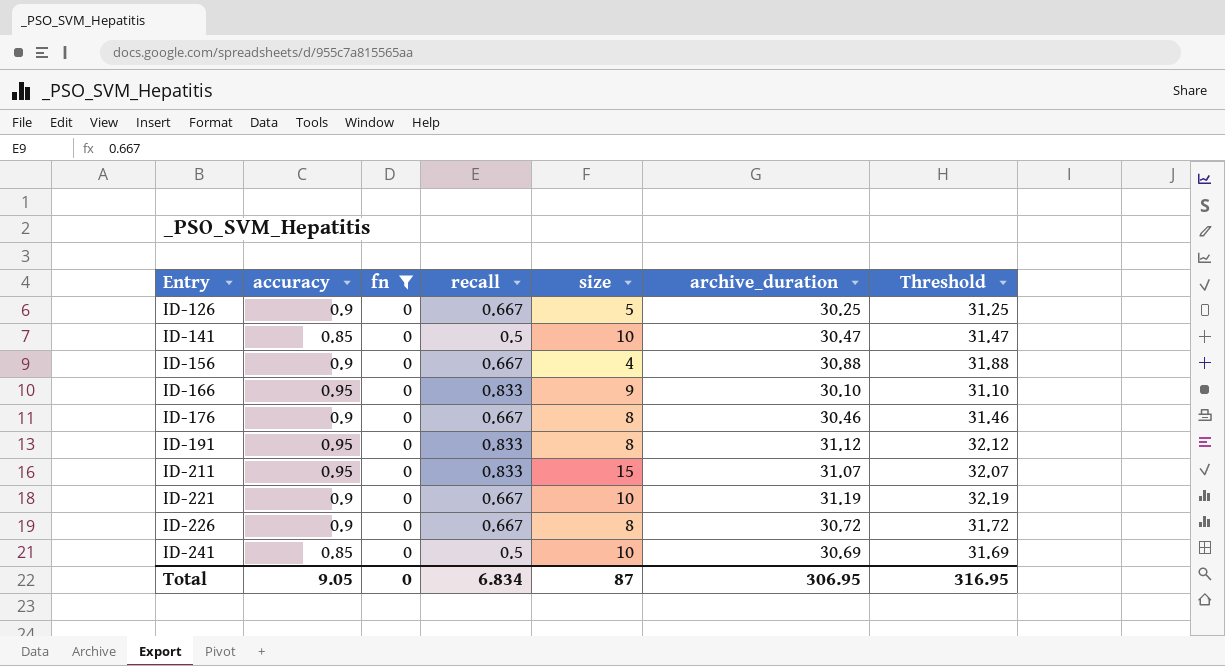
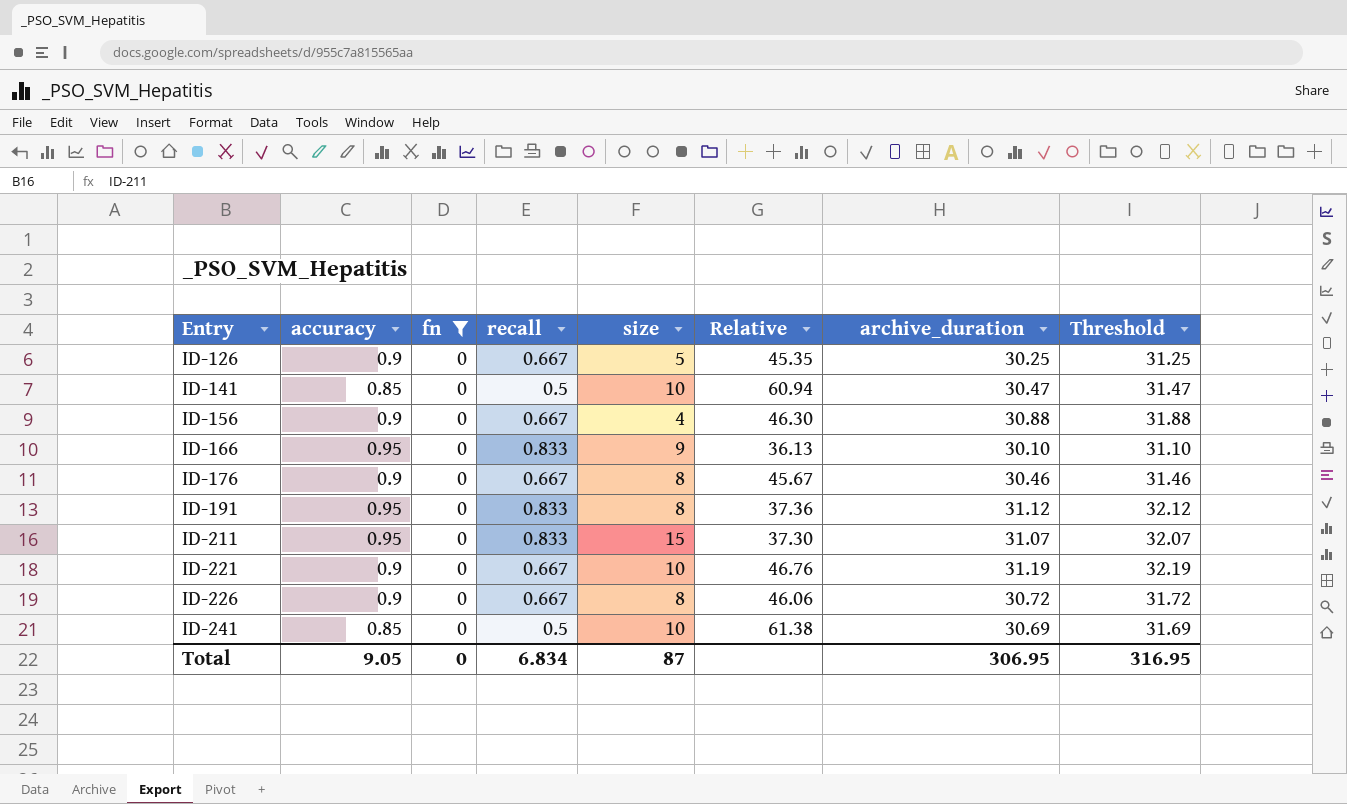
column Relative | formula: none -> [archive_duration] / [recall]

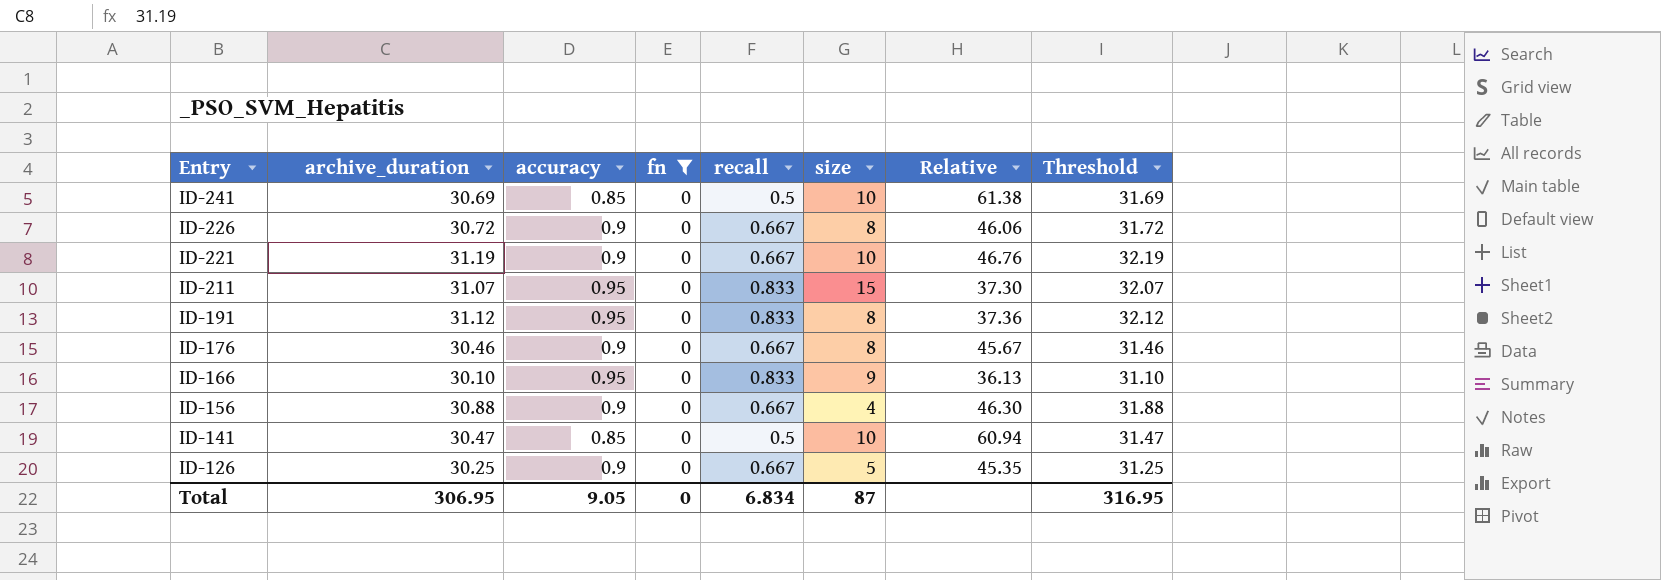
row order: Entry ascending -> Entry descending
column archive_duration | position: 7 -> 2

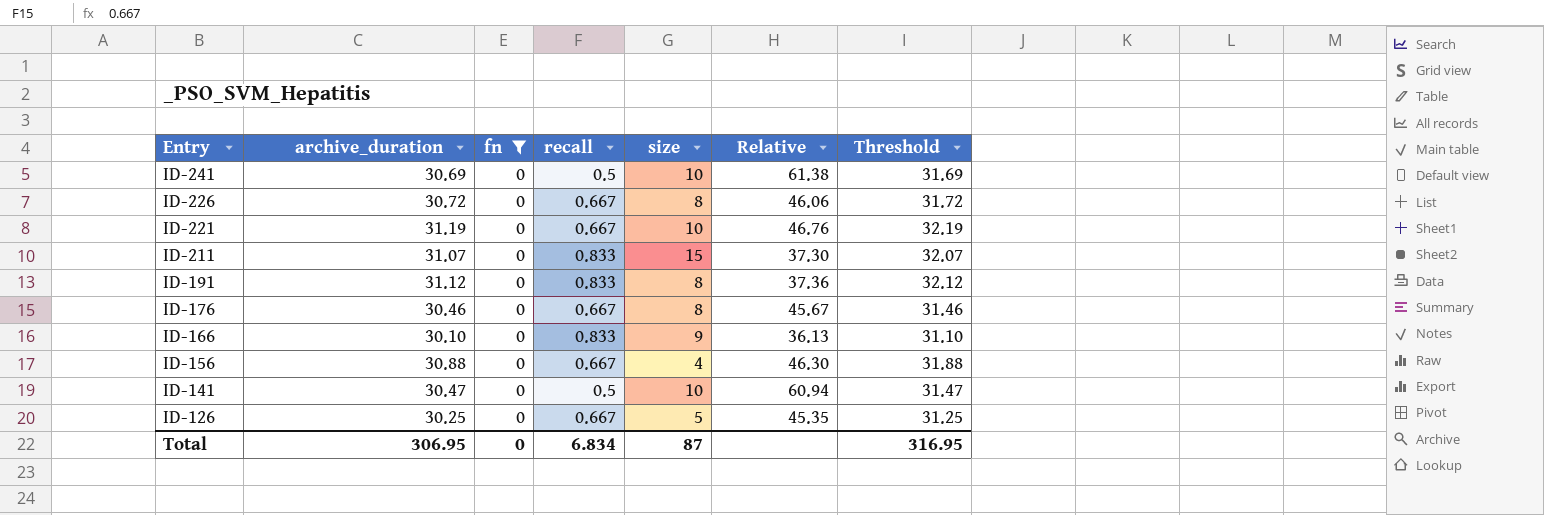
column accuracy | position: 3 -> none

